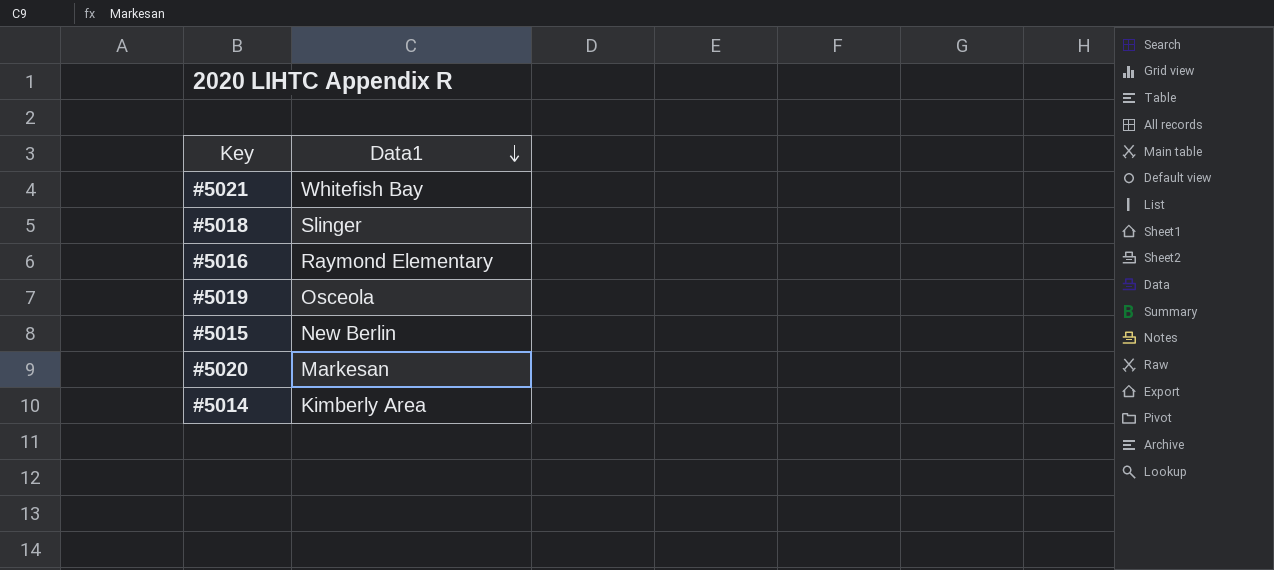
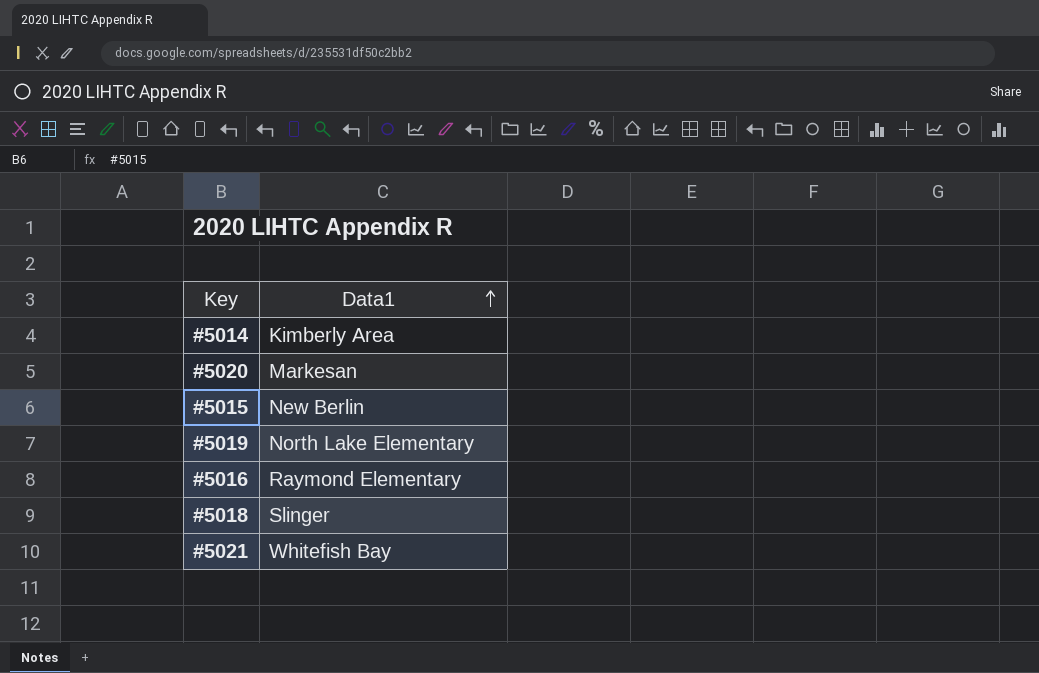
row order: Data1 descending -> Data1 ascending
#5019 | Data1: Osceola -> North Lake Elementary

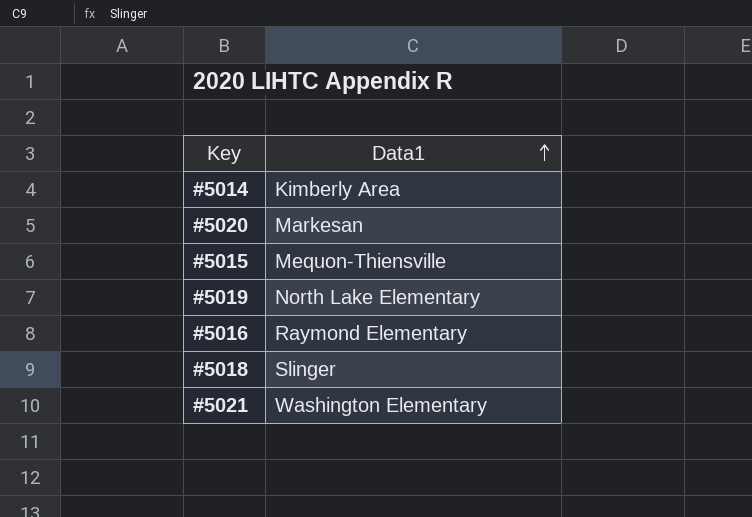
#5015 | Data1: New Berlin -> Mequon-Thiensville
#5021 | Data1: Whitefish Bay -> Washington Elementary

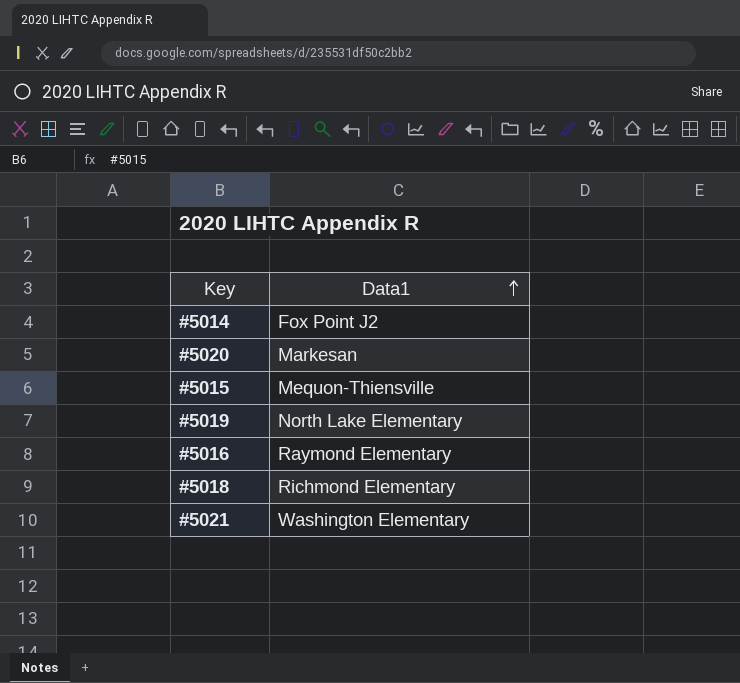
#5014 | Data1: Kimberly Area -> Fox Point J2
#5018 | Data1: Slinger -> Richmond Elementary

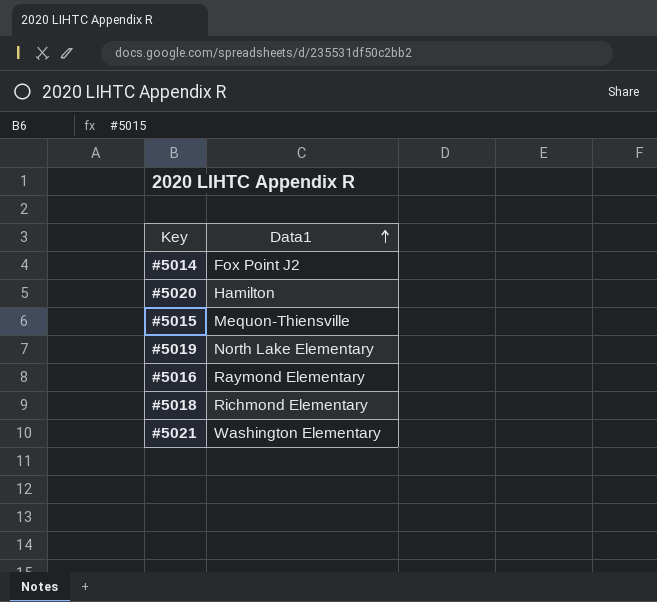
#5020 | Data1: Markesan -> Hamilton

